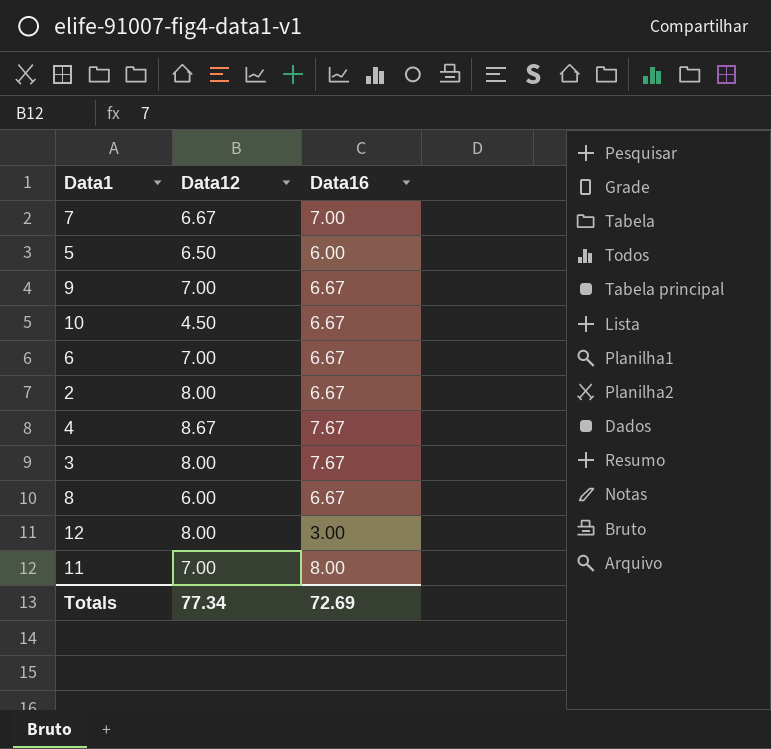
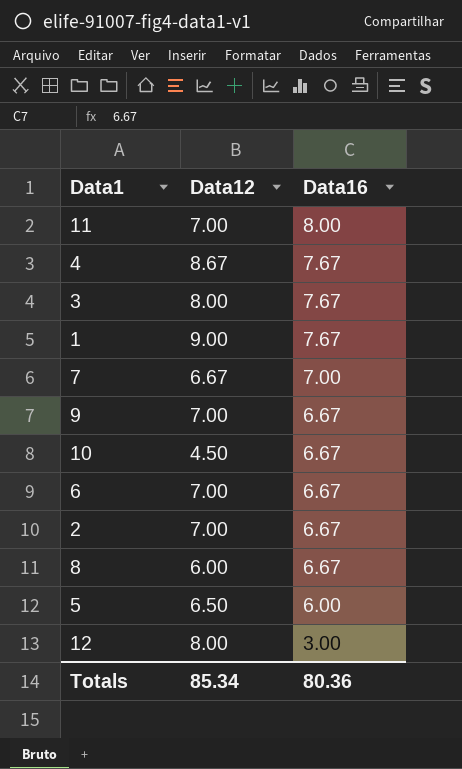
row order: none -> Data16 descending
row 1: none -> 9.00 | 7.67
2 | Data12: 8.00 -> 7.00
Totals | Data12: 77.34 -> 85.34
Totals | Data16: 72.69 -> 80.36

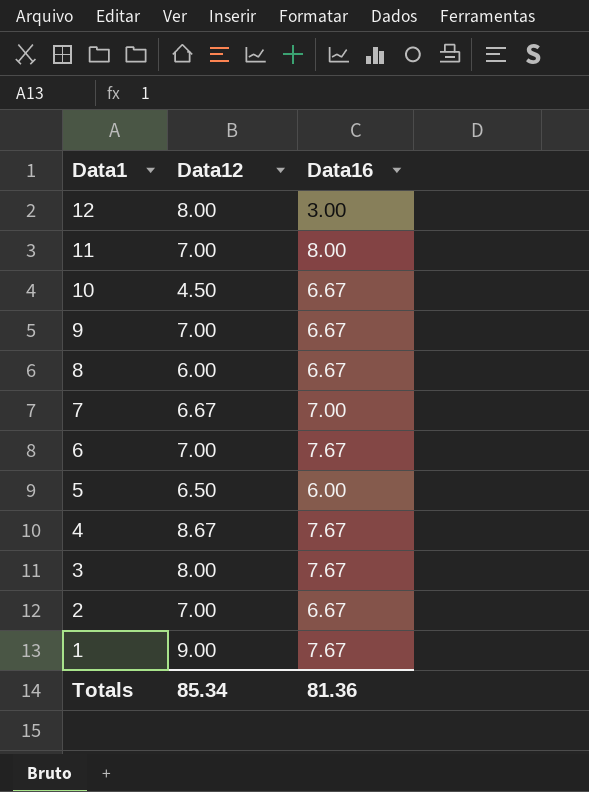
row order: Data16 descending -> Data1 descending
6 | Data16: 6.67 -> 7.67
Totals | Data16: 80.36 -> 81.36

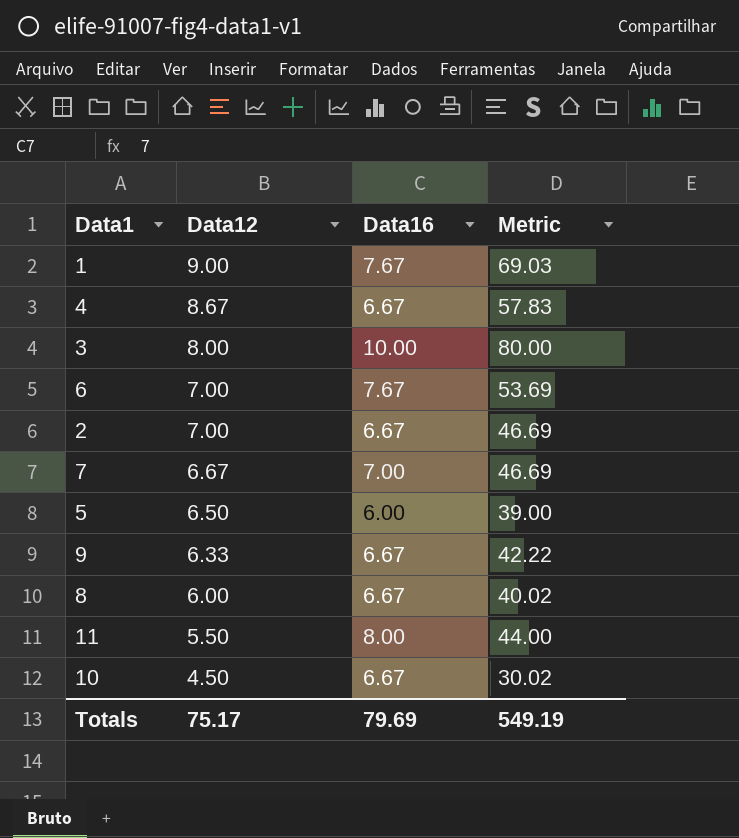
row order: Data1 descending -> Data12 descending
column Metric | formula: none -> [Data12] * [Data16]
row 12: 8.00 | 3.00 -> none
4 | Data16: 7.67 -> 6.67
3 | Data16: 7.67 -> 10.00
9 | Data12: 7.00 -> 6.33
11 | Data12: 7.00 -> 5.50
Totals | Data12: 85.34 -> 75.17
Totals | Data16: 81.36 -> 79.69

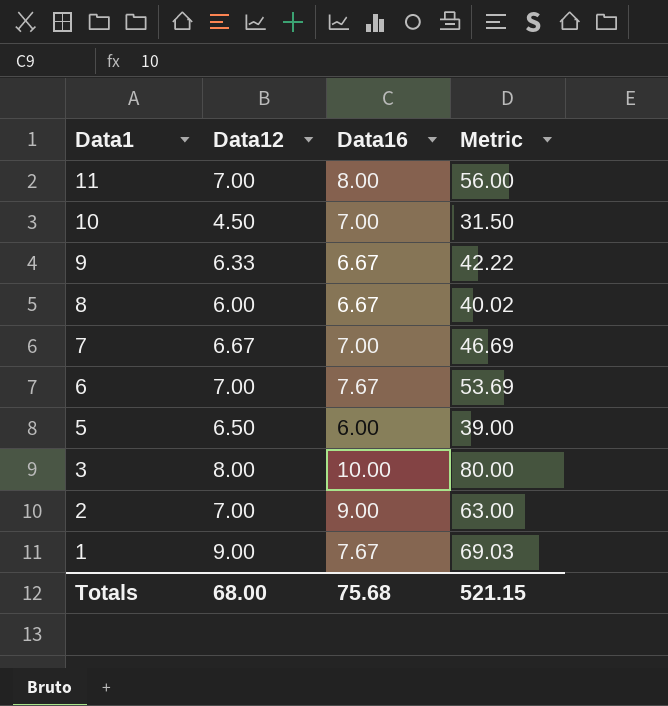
row order: Data12 descending -> Data1 descending
row 4: 8.67 | 6.67 | 57.83 -> none
11 | Data12: 5.50 -> 7.00
11 | Metric: 44.00 -> 56.00
10 | Data16: 6.67 -> 7.00
10 | Metric: 30.02 -> 31.50
2 | Data16: 6.67 -> 9.00
2 | Metric: 46.69 -> 63.00
Totals | Data12: 75.17 -> 68.00
Totals | Data16: 79.69 -> 75.68
Totals | Metric: 549.19 -> 521.15

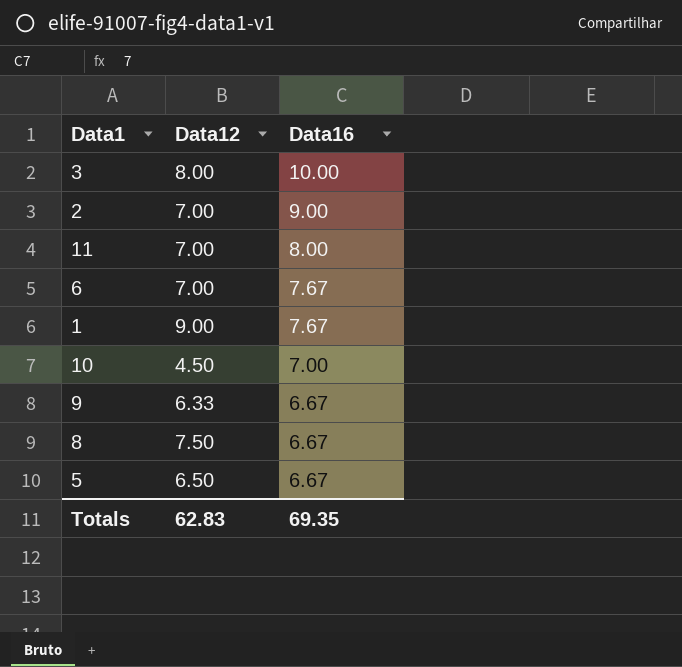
row order: Data1 descending -> Data16 descending
column Metric | formula: [Data12] * [Data16] -> none
row 7: 6.67 | 7.00 | 46.69 -> none
8 | Data12: 6.00 -> 7.50
5 | Data16: 6.00 -> 6.67
Totals | Data12: 68.00 -> 62.83
Totals | Data16: 75.68 -> 69.35

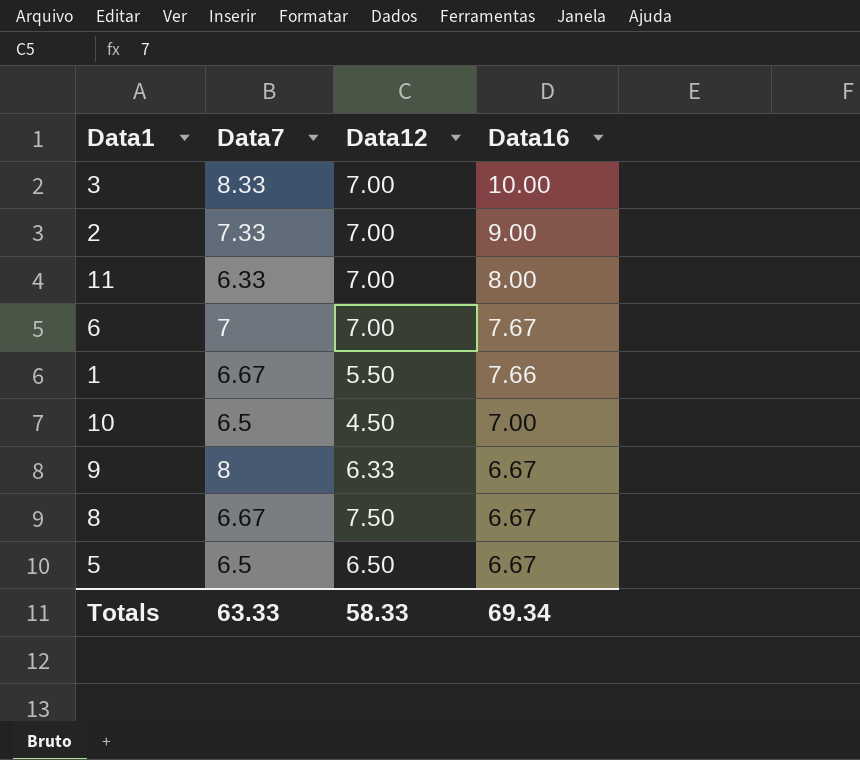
column Data7 | position: none -> 2
3 | Data12: 8.00 -> 7.00
1 | Data12: 9.00 -> 5.50
1 | Data16: 7.67 -> 7.66
Totals | Data12: 62.83 -> 58.33
Totals | Data16: 69.35 -> 69.34

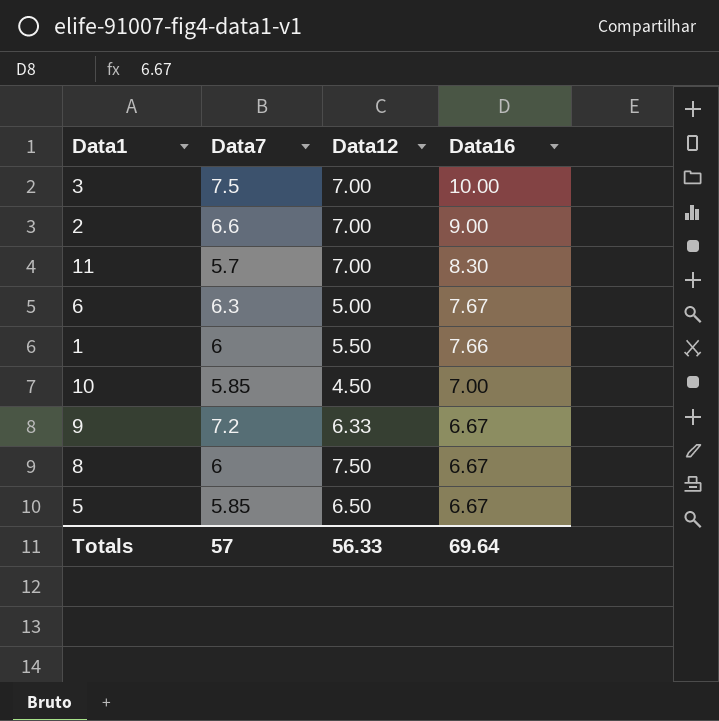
3 | Data7: 8.33 -> 7.5
2 | Data7: 7.33 -> 6.6
11 | Data7: 6.33 -> 5.7
11 | Data16: 8.00 -> 8.30
6 | Data7: 7 -> 6.3
6 | Data12: 7.00 -> 5.00
1 | Data7: 6.67 -> 6
10 | Data7: 6.5 -> 5.85
9 | Data7: 8 -> 7.2
8 | Data7: 6.67 -> 6
5 | Data7: 6.5 -> 5.85
Totals | Data7: 63.33 -> 57
Totals | Data12: 58.33 -> 56.33
Totals | Data16: 69.34 -> 69.64

